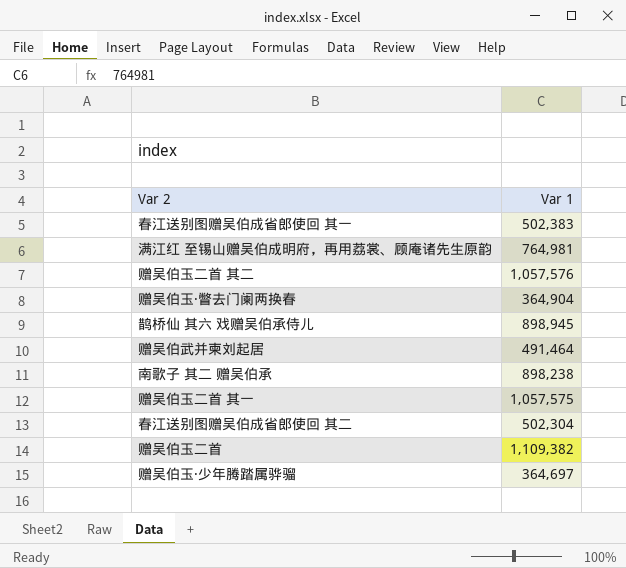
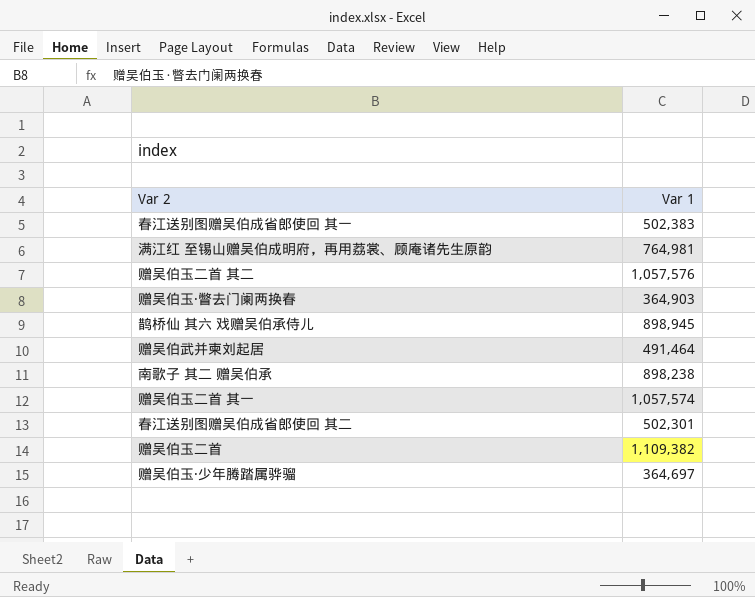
赠吴伯玉·瞥去门阑两换春 | Var 1: 364,904 -> 364,903
赠吴伯玉二首 其一 | Var 1: 1,057,575 -> 1,057,574
春江送别图赠吴伯成省郎使回 其二 | Var 1: 502,304 -> 502,301

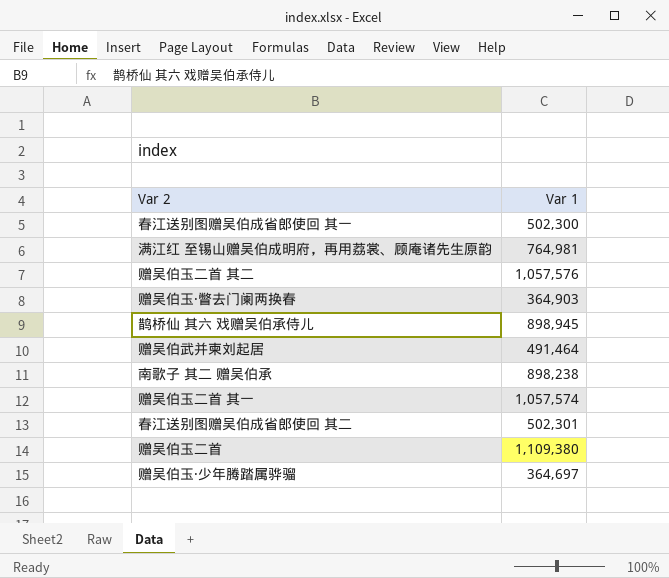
春江送别图赠吴伯成省郎使回 其一 | Var 1: 502,383 -> 502,300
赠吴伯玉二首 | Var 1: 1,109,382 -> 1,109,380

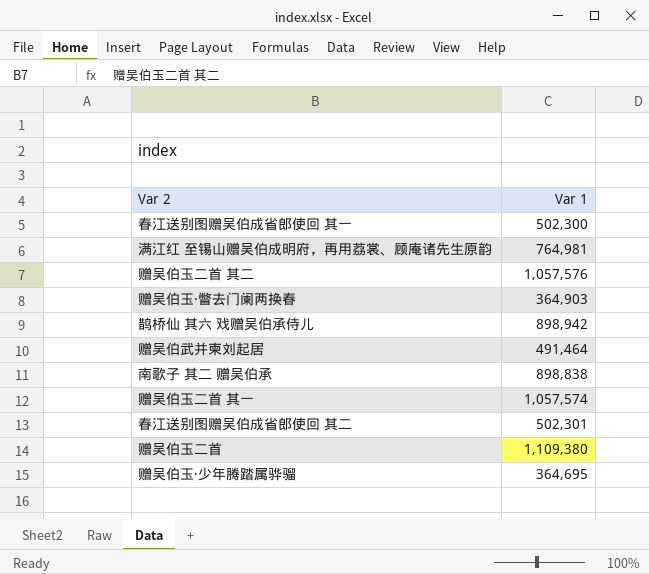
鹊桥仙 其六 戏赠吴伯承侍儿 | Var 1: 898,945 -> 898,942
南歌子 其二 赠吴伯承 | Var 1: 898,238 -> 898,838
赠吴伯玉·少年腾踏属骅骝 | Var 1: 364,697 -> 364,695

